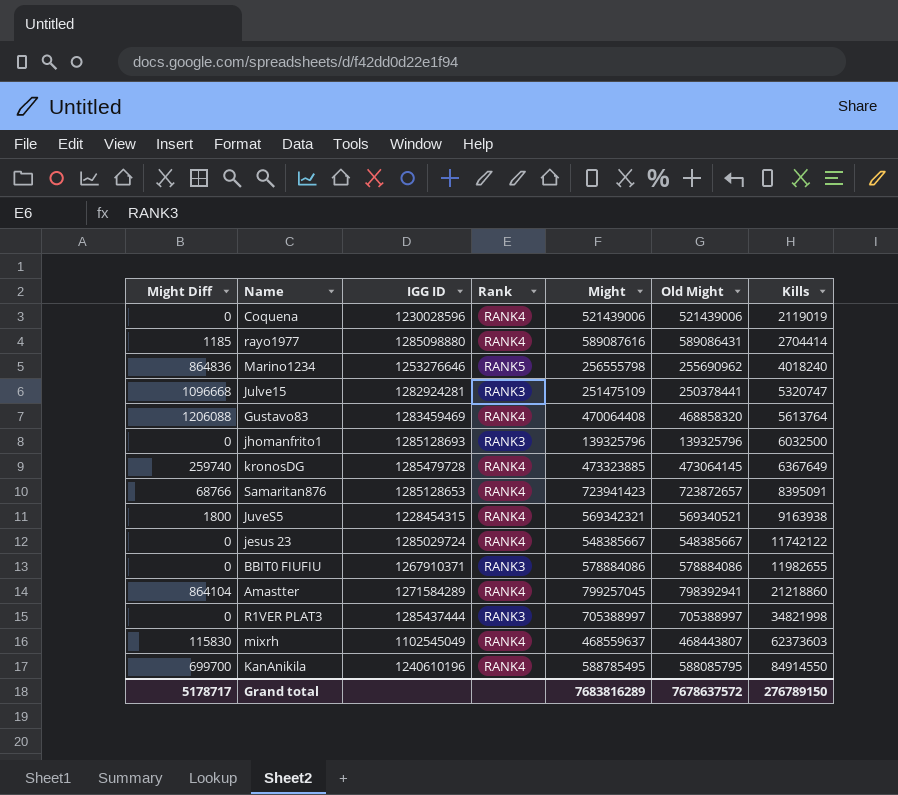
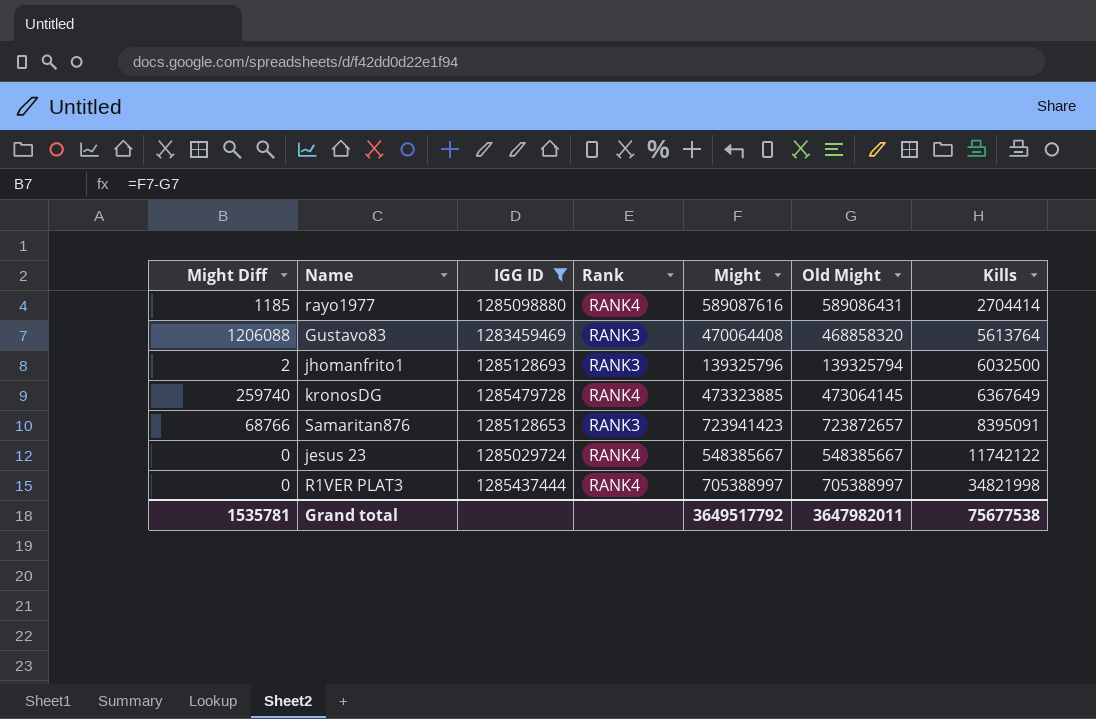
filter: none -> IGG ID >= 1283459469
Gustavo83 | Rank: RANK4 -> RANK3
jhomanfrito1 | Might Diff: 0 -> 2
jhomanfrito1 | Old Might: 139325796 -> 139325794
Samaritan876 | Rank: RANK4 -> RANK3
R1VER PLAT3 | Rank: RANK3 -> RANK4
Grand total | Might Diff: 5178717 -> 1535781
Grand total | Might: 7683816289 -> 3649517792
Grand total | Old Might: 7678637572 -> 3647982011
Grand total | Kills: 276789150 -> 75677538

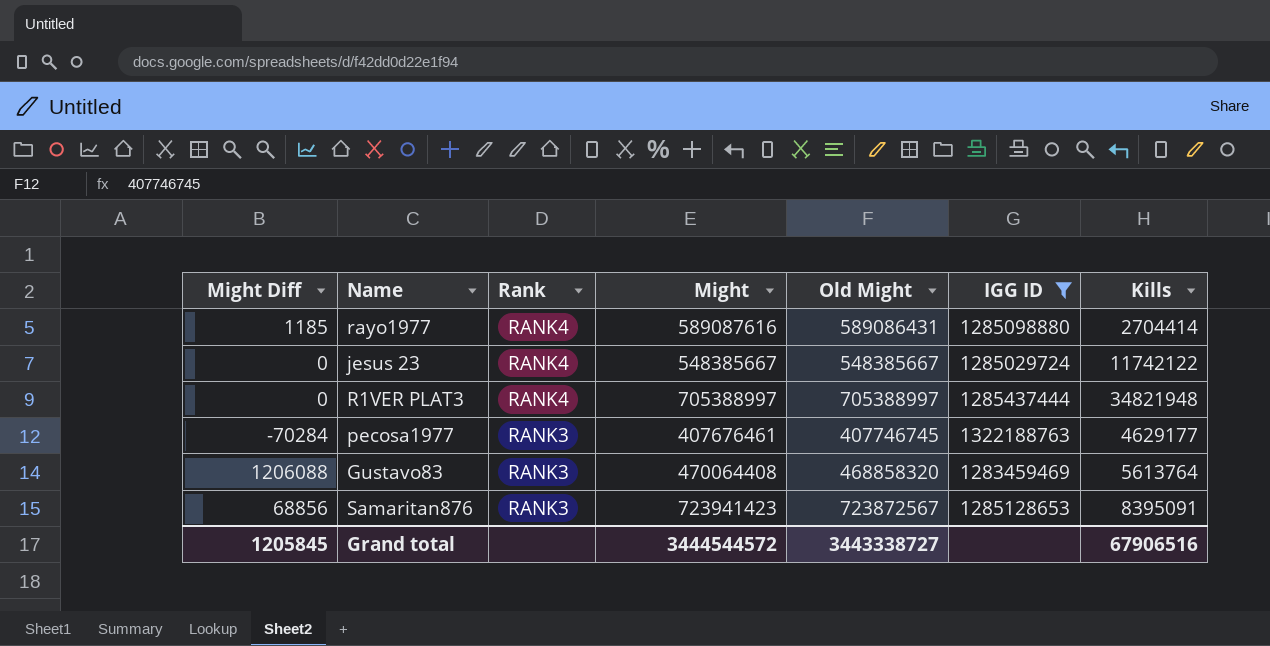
row order: Kills ascending -> Rank descending
column IGG ID | position: 3 -> 6
row jhomanfrito1: 2 | 1285128693 | RANK3 | 139325796 | 139325794 | 6032500 -> none
row kronosDG: 259740 | 1285479728 | RANK4 | 473323885 | 473064145 | 6367649 -> none
R1VER PLAT3 | Kills: 34821998 -> 34821948
row pecosa1977: none -> -70284 | RANK3 | 407676461 | 407746745 | 1322188763 | 4629177
Samaritan876 | Might Diff: 68766 -> 68856
Samaritan876 | Old Might: 723872657 -> 723872567
Grand total | Might Diff: 1535781 -> 1205845
Grand total | Might: 3649517792 -> 3444544572
Grand total | Old Might: 3647982011 -> 3443338727
Grand total | Kills: 75677538 -> 67906516

